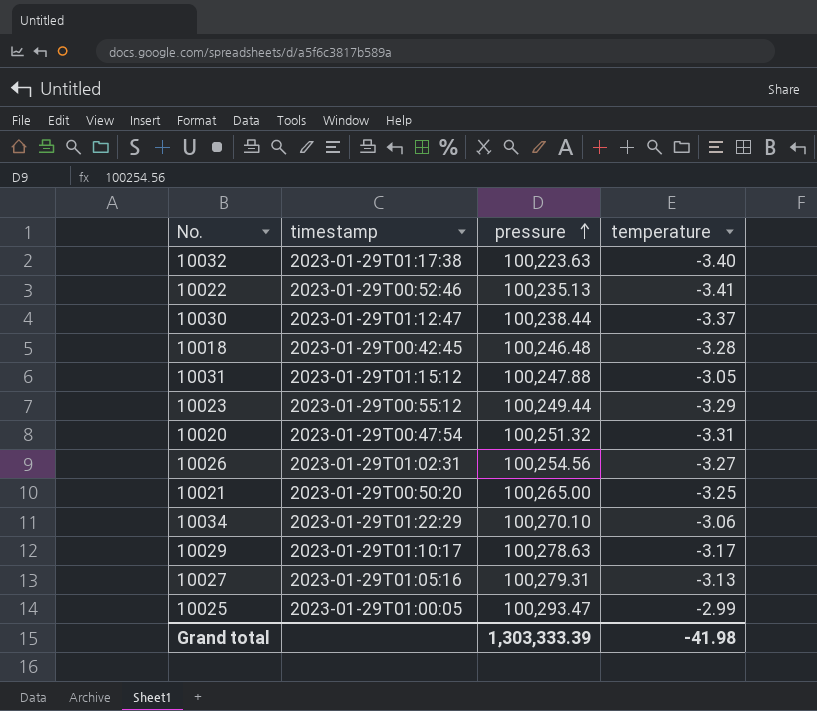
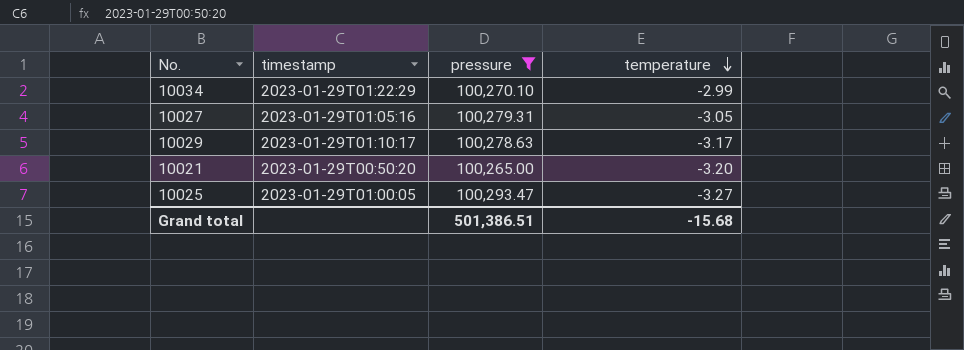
filter: none -> pressure >= 100,265.00
row order: pressure ascending -> temperature descending
10034 | temperature: -3.06 -> -2.99
10027 | temperature: -3.13 -> -3.05
10021 | temperature: -3.25 -> -3.20
10025 | temperature: -2.99 -> -3.27
Grand total | pressure: 1,303,333.39 -> 501,386.51
Grand total | temperature: -41.98 -> -15.68

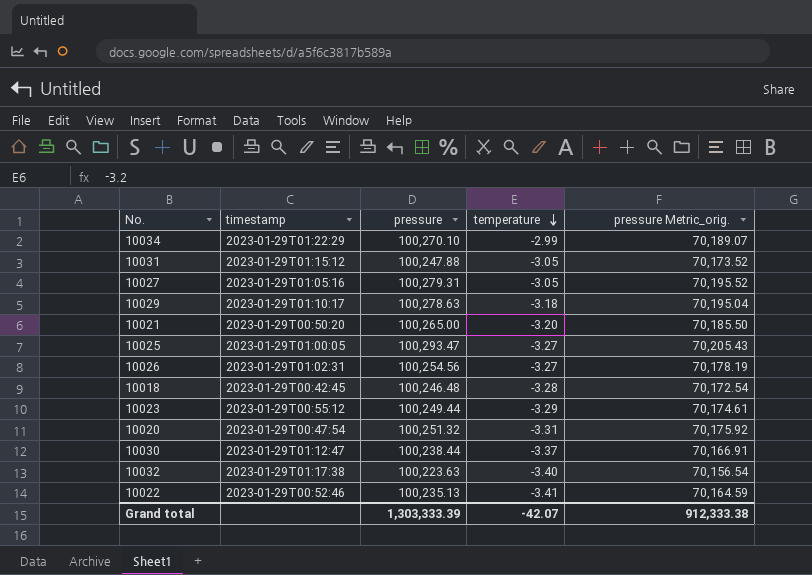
filter: pressure >= 100,265.00 -> none
column pressure Metric_orig. | formula: none -> [pressure] * 0.7
10029 | temperature: -3.17 -> -3.18
Grand total | pressure: 501,386.51 -> 1,303,333.39
Grand total | temperature: -15.68 -> -42.07

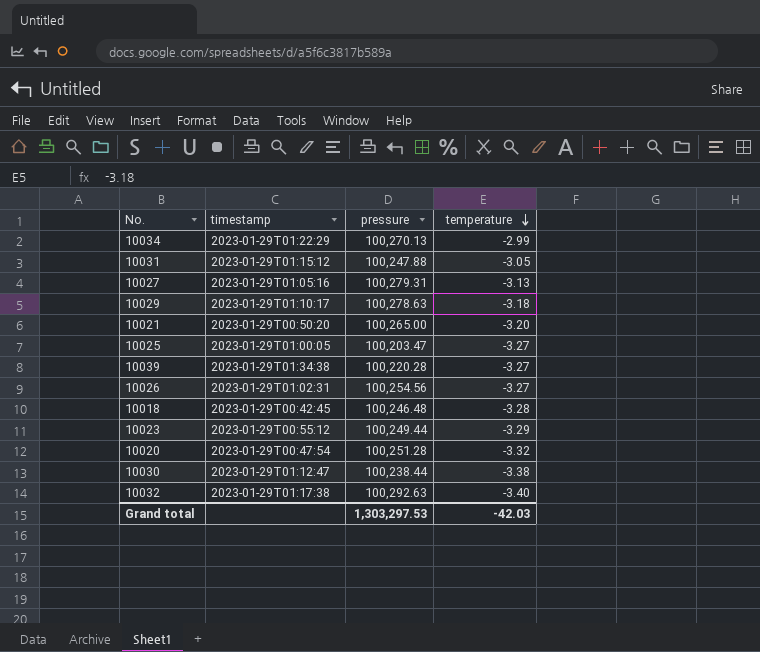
column pressure Metric_orig. | formula: [pressure] * 0.7 -> none
row 10022: 2023-01-29T00:52:46 | 100,235.13 | -3.41 | 70,164.59 -> none
10034 | pressure: 100,270.10 -> 100,270.13
10027 | temperature: -3.05 -> -3.13
10025 | pressure: 100,293.47 -> 100,203.47
row 10039: none -> 2023-01-29T01:34:38 | 100,220.28 | -3.27
10020 | pressure: 100,251.32 -> 100,251.28
10020 | temperature: -3.31 -> -3.32
10030 | temperature: -3.37 -> -3.38
10032 | pressure: 100,223.63 -> 100,292.63
Grand total | pressure: 1,303,333.39 -> 1,303,297.53
Grand total | temperature: -42.07 -> -42.03

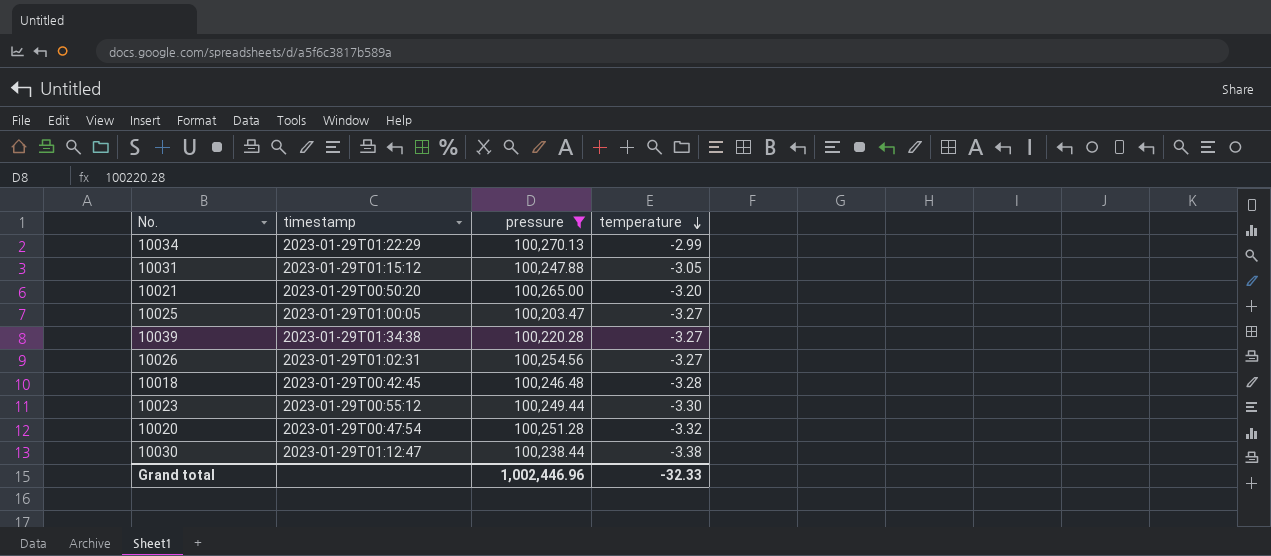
filter: none -> pressure <= 100,270.13
10023 | temperature: -3.29 -> -3.30
Grand total | pressure: 1,303,297.53 -> 1,002,446.96
Grand total | temperature: -42.03 -> -32.33

